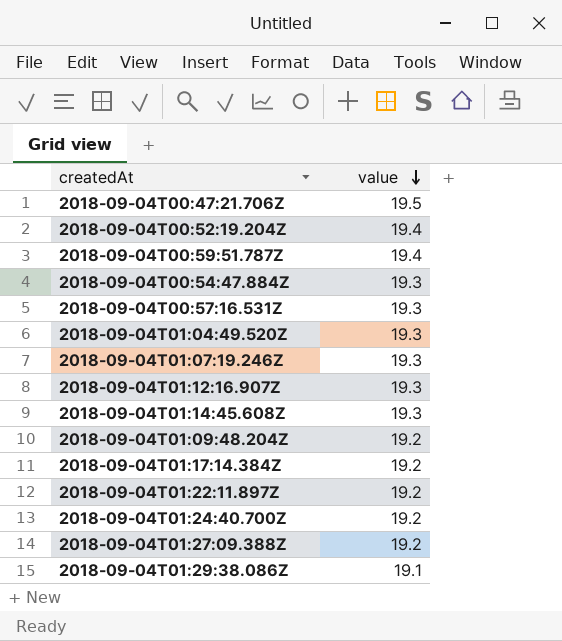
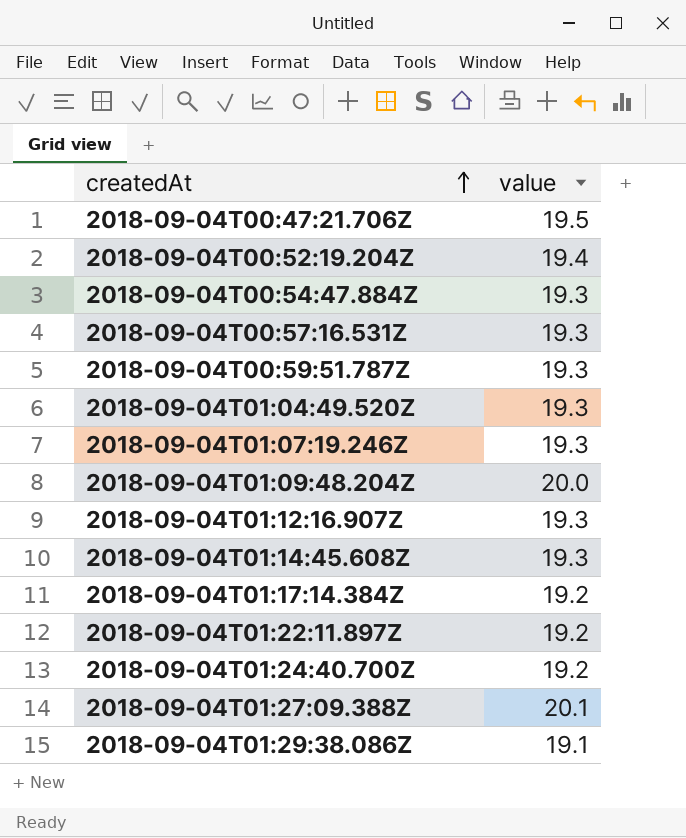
row order: value descending -> createdAt ascending
2018-09-04T00:59:51.787Z | value: 19.4 -> 19.3
2018-09-04T01:09:48.204Z | value: 19.2 -> 20.0
2018-09-04T01:27:09.388Z | value: 19.2 -> 20.1

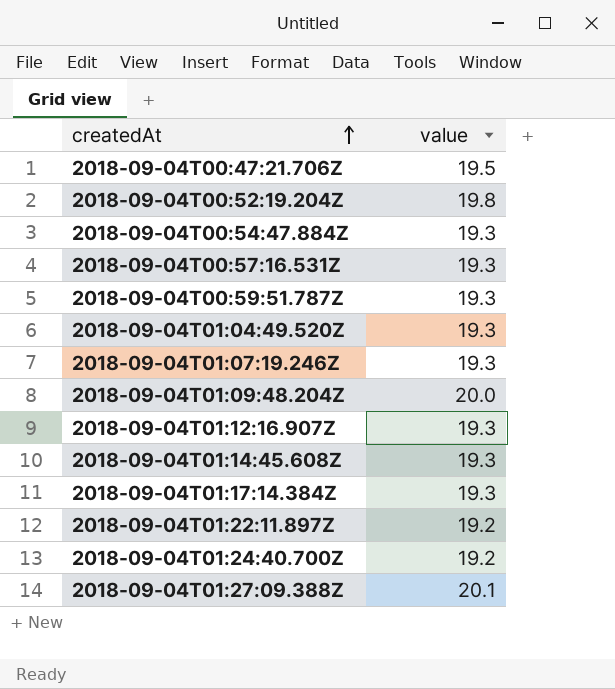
row 2018-09-04T01:29:38.086Z: 19.1 -> none
2018-09-04T00:52:19.204Z | value: 19.4 -> 19.8
2018-09-04T01:17:14.384Z | value: 19.2 -> 19.3

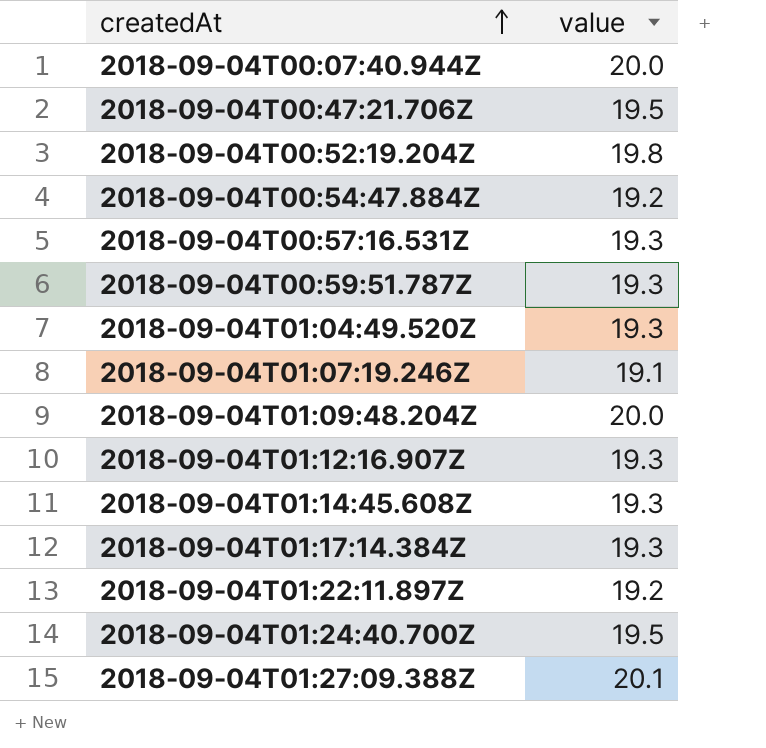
row 2018-09-04T00:07:40.944Z: none -> 20.0
2018-09-04T00:54:47.884Z | value: 19.3 -> 19.2
2018-09-04T01:07:19.246Z | value: 19.3 -> 19.1
2018-09-04T01:24:40.700Z | value: 19.2 -> 19.5

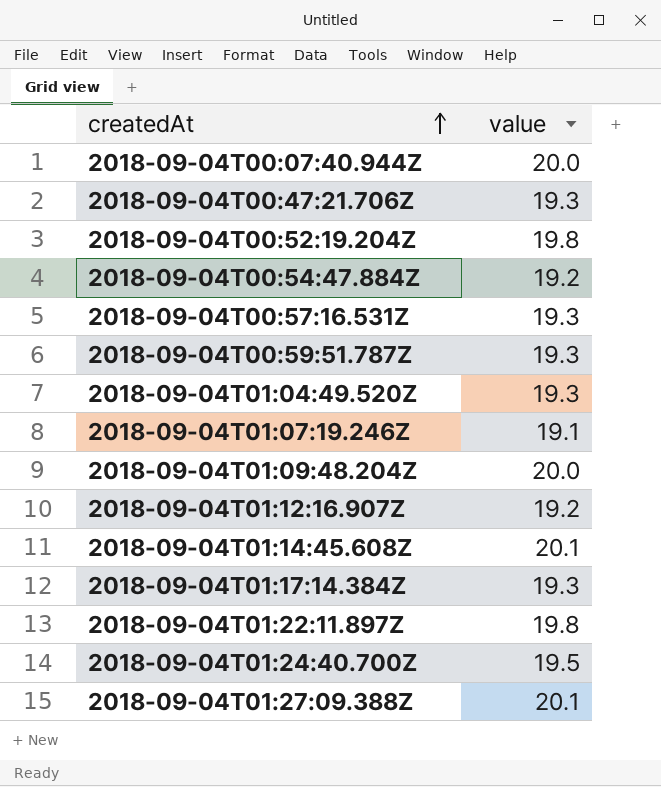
2018-09-04T00:47:21.706Z | value: 19.5 -> 19.3
2018-09-04T01:12:16.907Z | value: 19.3 -> 19.2
2018-09-04T01:14:45.608Z | value: 19.3 -> 20.1
2018-09-04T01:22:11.897Z | value: 19.2 -> 19.8

